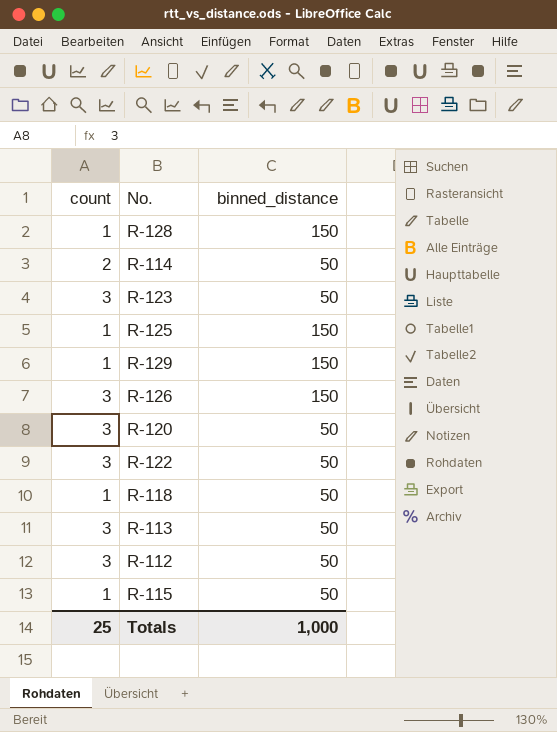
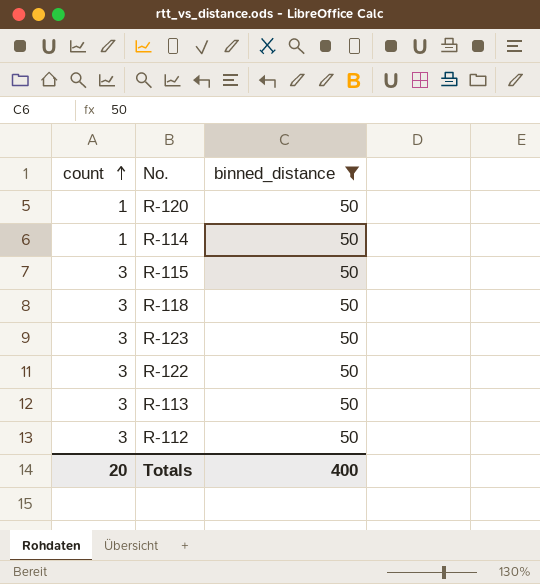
filter: none -> binned_distance = 50
row order: none -> count ascending
R-120 | count: 3 -> 1
R-114 | count: 2 -> 1
R-115 | count: 1 -> 3
R-118 | count: 1 -> 3
Totals | count: 25 -> 20
Totals | binned_distance: 1,000 -> 400

